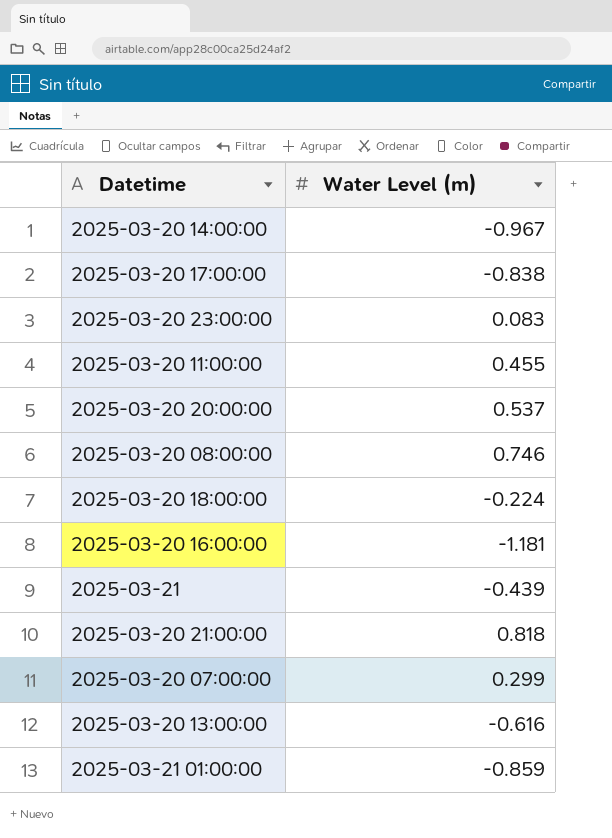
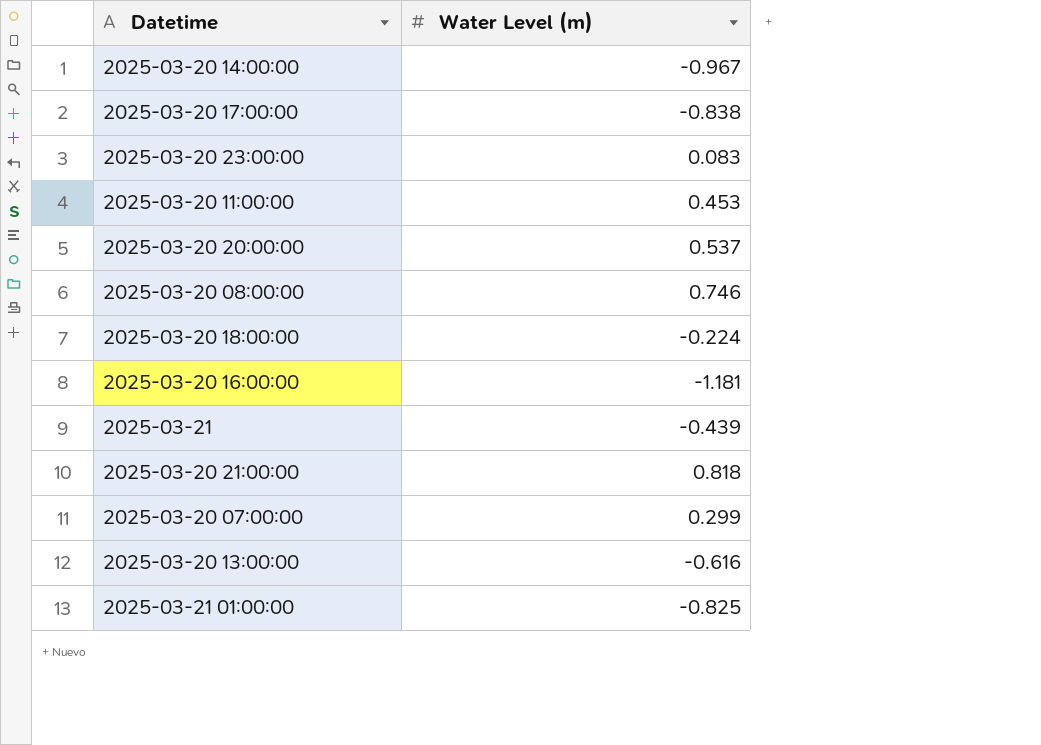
2025-03-20 11:00:00 | Water Level (m): 0.455 -> 0.453
2025-03-21 01:00:00 | Water Level (m): -0.859 -> -0.825

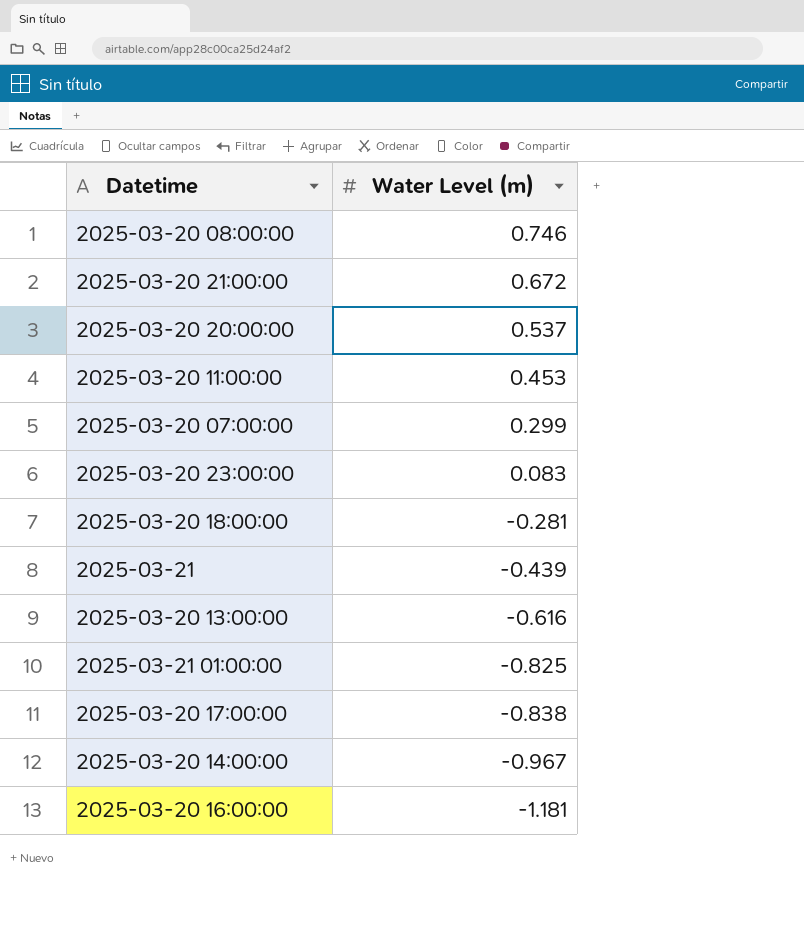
row order: none -> Water Level (m) descending
2025-03-20 21:00:00 | Water Level (m): 0.818 -> 0.672
2025-03-20 18:00:00 | Water Level (m): -0.224 -> -0.281

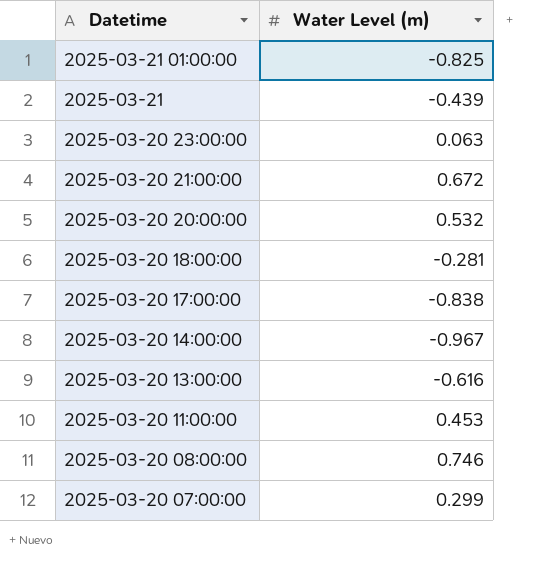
row order: Water Level (m) descending -> Datetime descending
row 2025-03-20 16:00:00: -1.181 -> none
2025-03-20 23:00:00 | Water Level (m): 0.083 -> 0.063
2025-03-20 20:00:00 | Water Level (m): 0.537 -> 0.532

